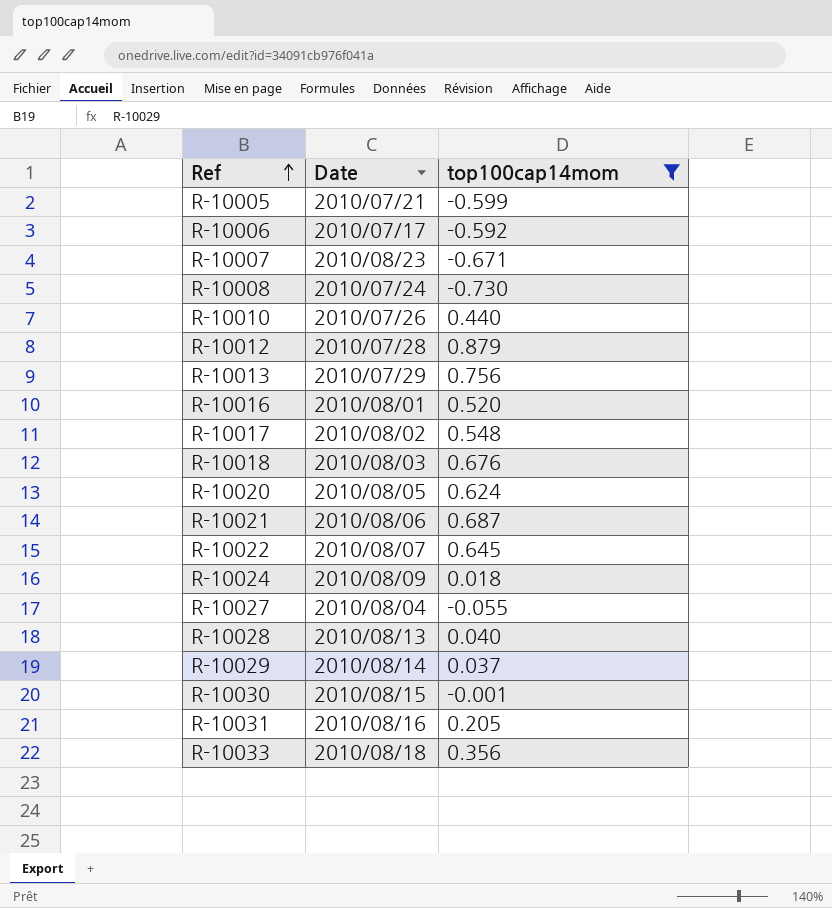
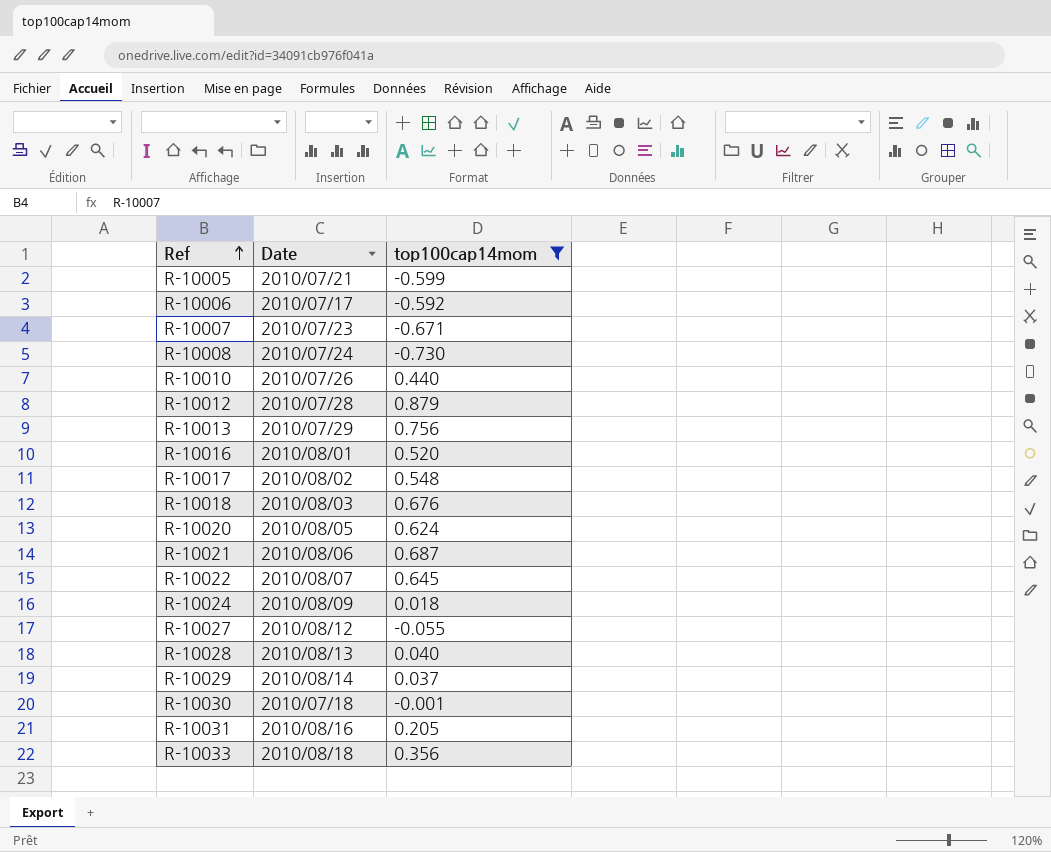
R-10007 | Date: 2010/08/23 -> 2010/07/23
R-10027 | Date: 2010/08/04 -> 2010/08/12
R-10030 | Date: 2010/08/15 -> 2010/07/18

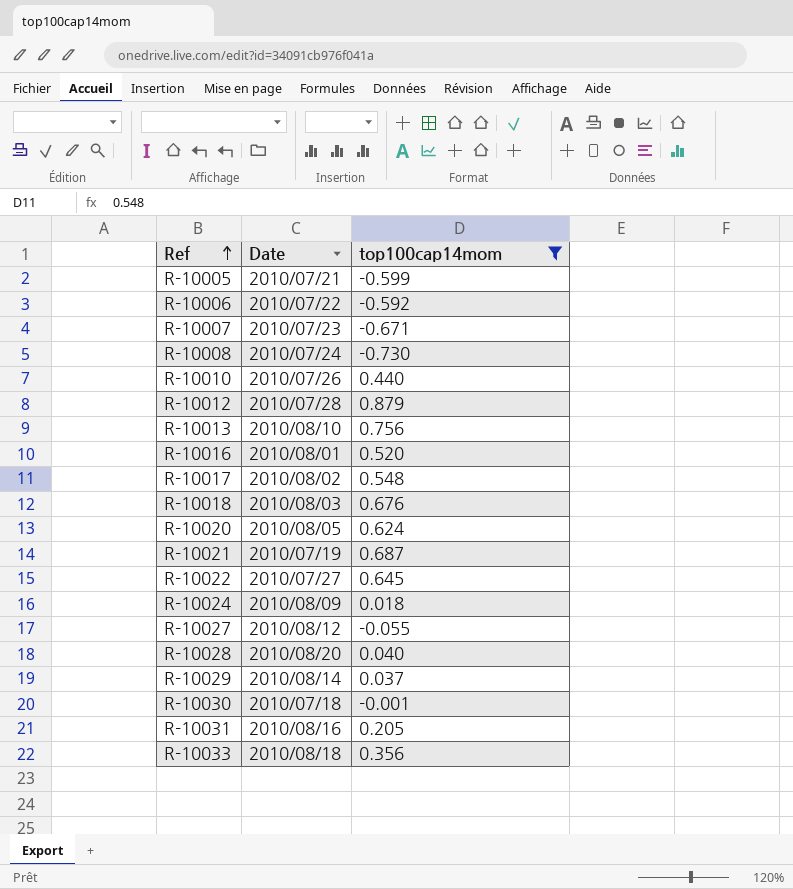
R-10006 | Date: 2010/07/17 -> 2010/07/22
R-10013 | Date: 2010/07/29 -> 2010/08/10
R-10021 | Date: 2010/08/06 -> 2010/07/19
R-10022 | Date: 2010/08/07 -> 2010/07/27
R-10028 | Date: 2010/08/13 -> 2010/08/20

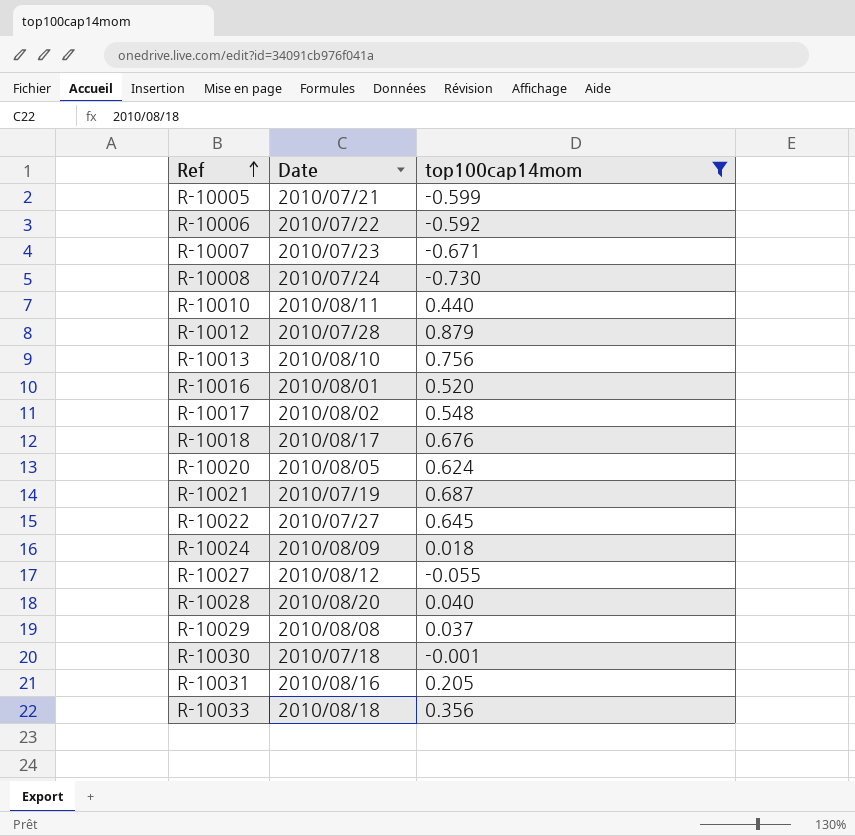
R-10010 | Date: 2010/07/26 -> 2010/08/11
R-10018 | Date: 2010/08/03 -> 2010/08/17
R-10029 | Date: 2010/08/14 -> 2010/08/08

